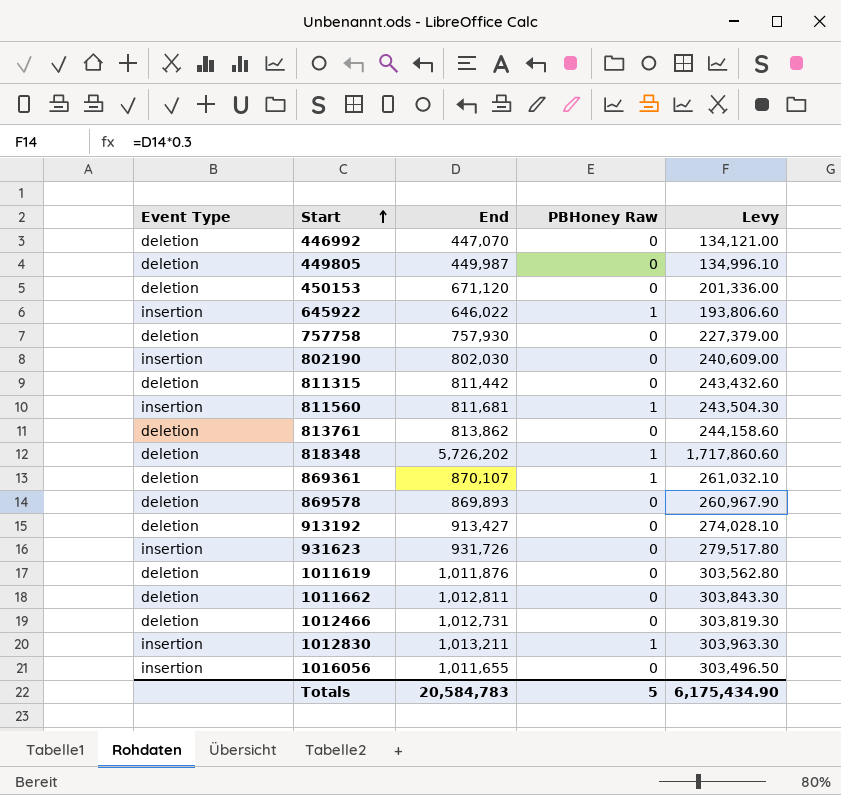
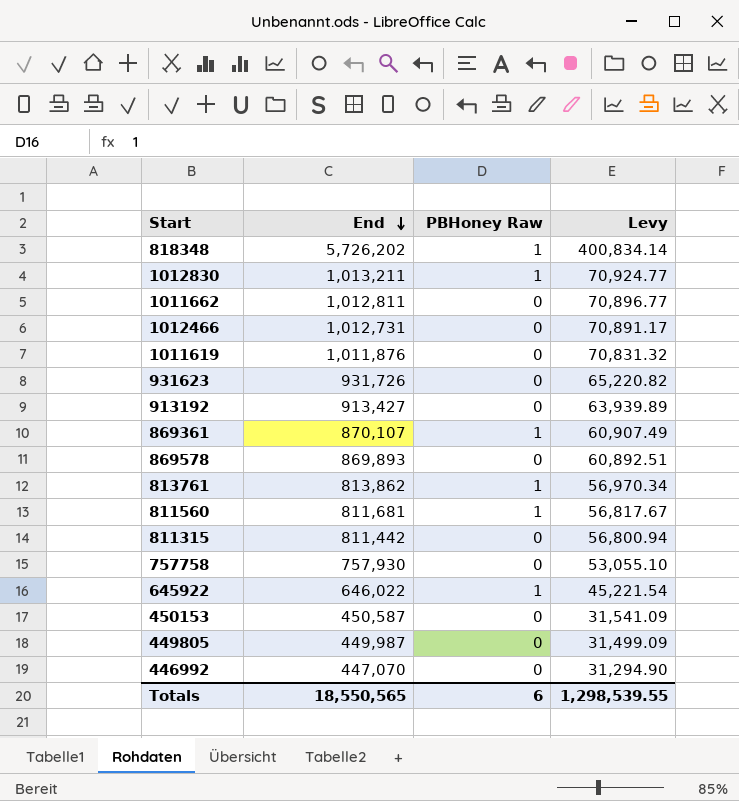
row order: Start ascending -> End descending
column Event Type | position: 1 -> none
column Levy | formula: [End] * 0.3 -> [End] * 0.07
row 802190: insertion | 802,030 | 0 | 240,609.00 -> none
row 1016056: insertion | 1,011,655 | 0 | 303,496.50 -> none
813761 | PBHoney Raw: 0 -> 1
450153 | End: 671,120 -> 450,587
Totals | End: 20,584,783 -> 18,550,565
Totals | PBHoney Raw: 5 -> 6
Totals | Levy: 6,175,434.90 -> 1,298,539.55

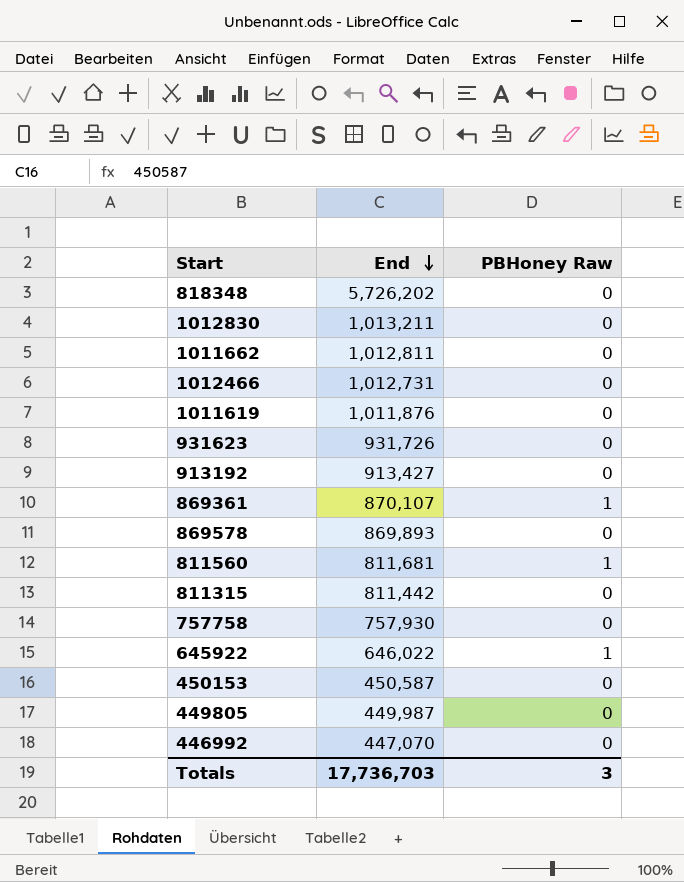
column Levy | formula: [End] * 0.07 -> none
row 813761: 813,862 | 1 | 56,970.34 -> none
818348 | PBHoney Raw: 1 -> 0
1012830 | PBHoney Raw: 1 -> 0
Totals | End: 18,550,565 -> 17,736,703
Totals | PBHoney Raw: 6 -> 3

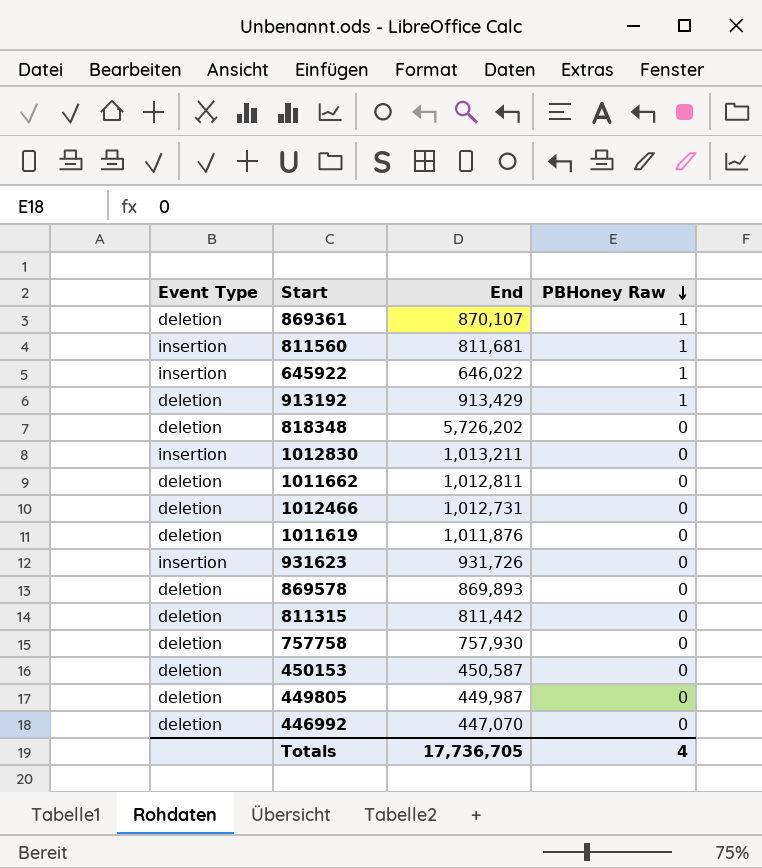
row order: End descending -> PBHoney Raw descending
column Event Type | position: none -> 1
913192 | End: 913,427 -> 913,429
913192 | PBHoney Raw: 0 -> 1
Totals | End: 17,736,703 -> 17,736,705
Totals | PBHoney Raw: 3 -> 4

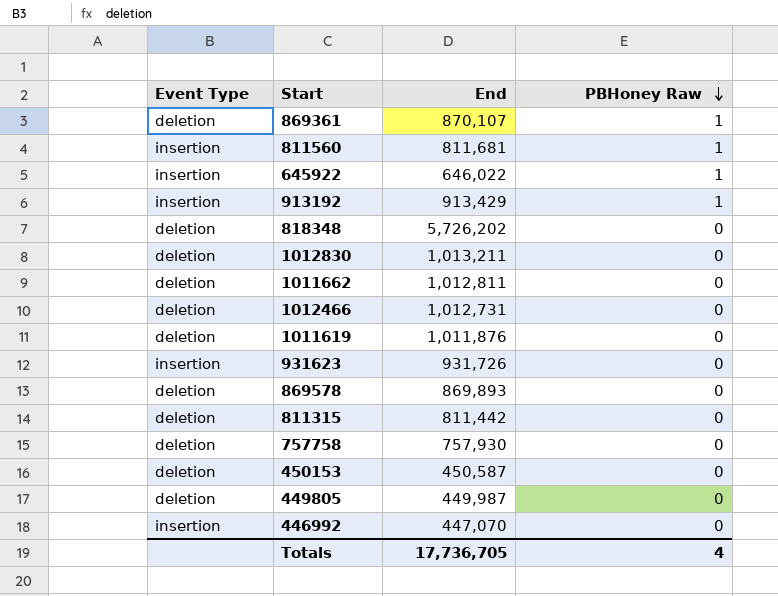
913192 | Event Type: deletion -> insertion
1012830 | Event Type: insertion -> deletion
446992 | Event Type: deletion -> insertion

